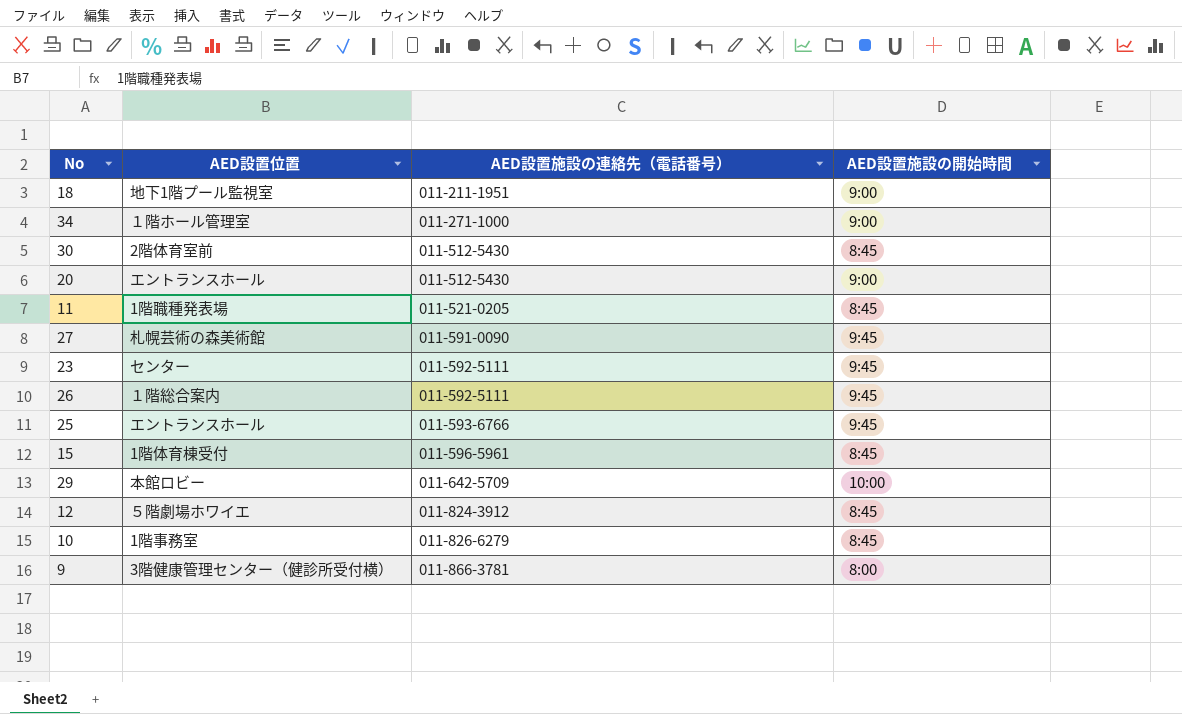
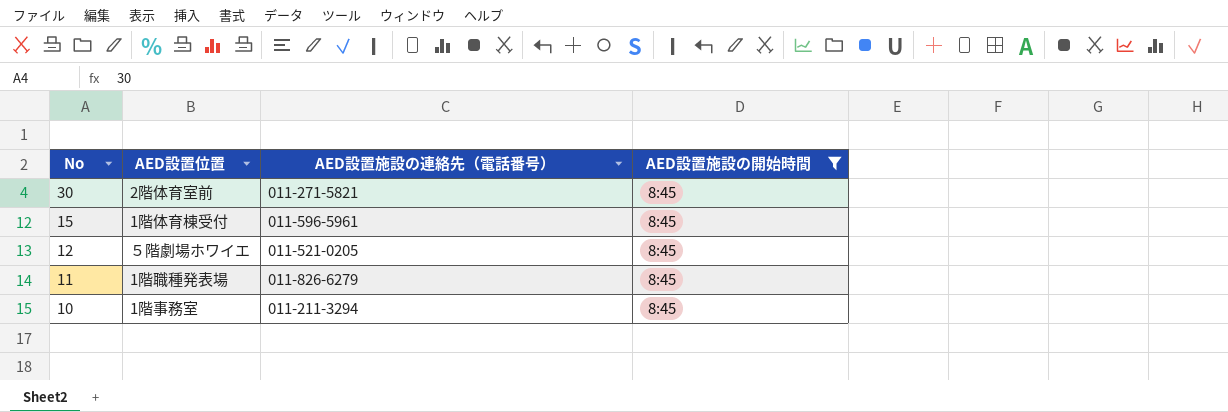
filter: none -> AED設置施設の開始時間 = 8:45
row order: AED設置施設の連絡先（電話番号） ascending -> No descending
30 | AED設置施設の連絡先（電話番号）: 011-512-5430 -> 011-271-5821
12 | AED設置施設の連絡先（電話番号）: 011-824-3912 -> 011-521-0205
11 | AED設置施設の連絡先（電話番号）: 011-521-0205 -> 011-826-6279
10 | AED設置施設の連絡先（電話番号）: 011-826-6279 -> 011-211-3294

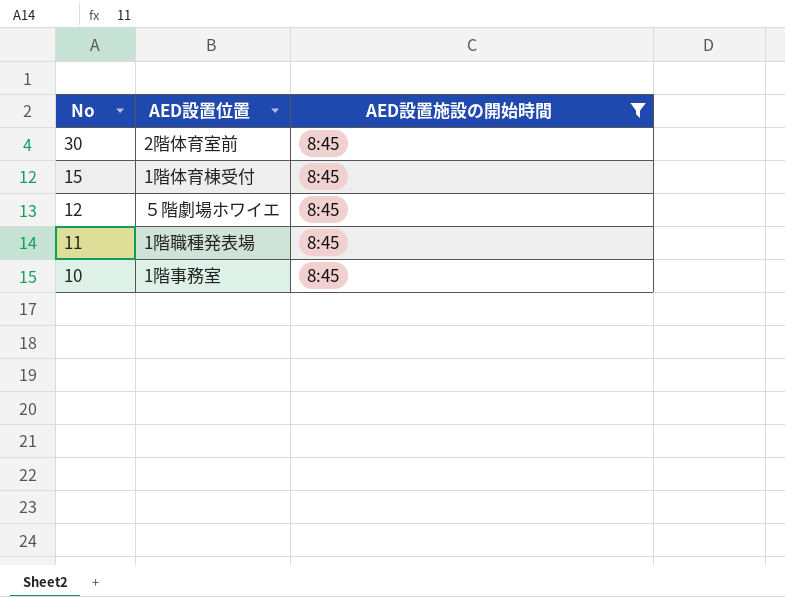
column AED設置施設の連絡先（電話番号） | position: 3 -> none

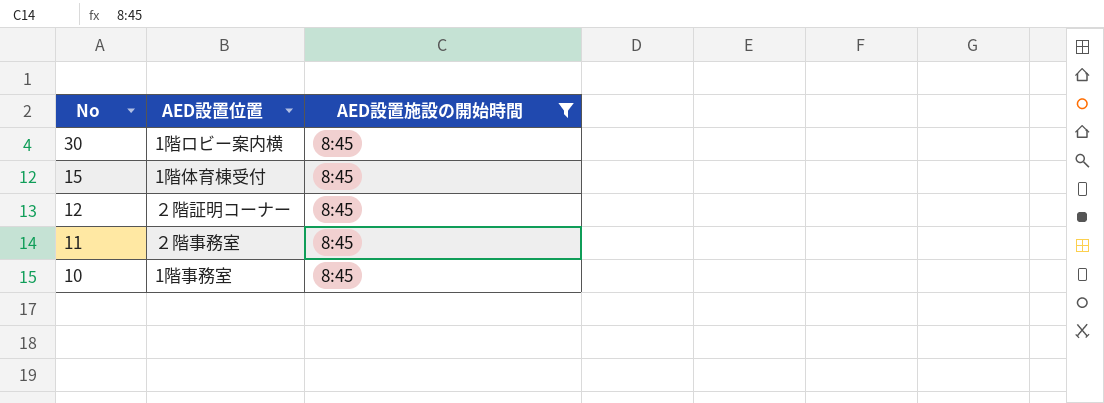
30 | AED設置位置: 2階体育室前 -> 1階ロビー案内横
12 | AED設置位置: ５階劇場ホワイエ -> ２階証明コーナー
11 | AED設置位置: 1階職種発表場 -> ２階事務室

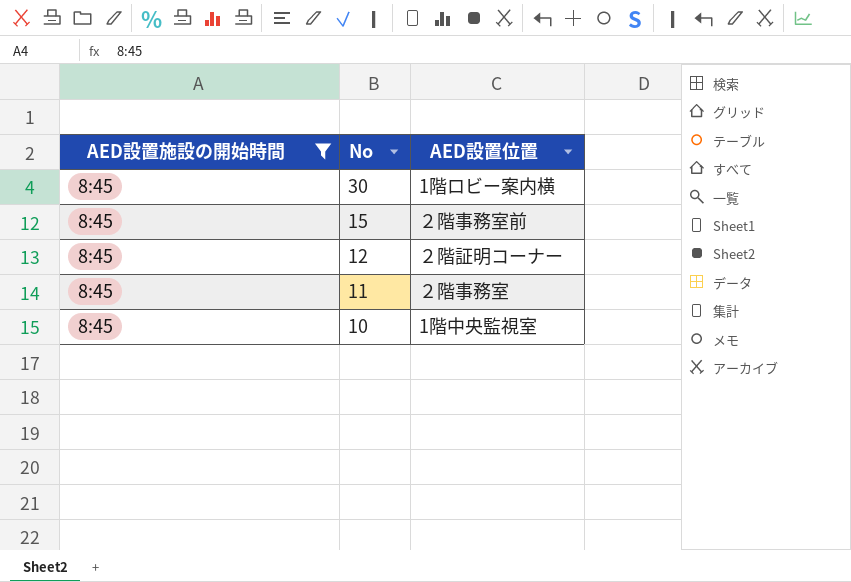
column AED設置施設の開始時間 | position: 3 -> 1
15 | AED設置位置: 1階体育棟受付 -> ２階事務室前
10 | AED設置位置: 1階事務室 -> 1階中央監視室

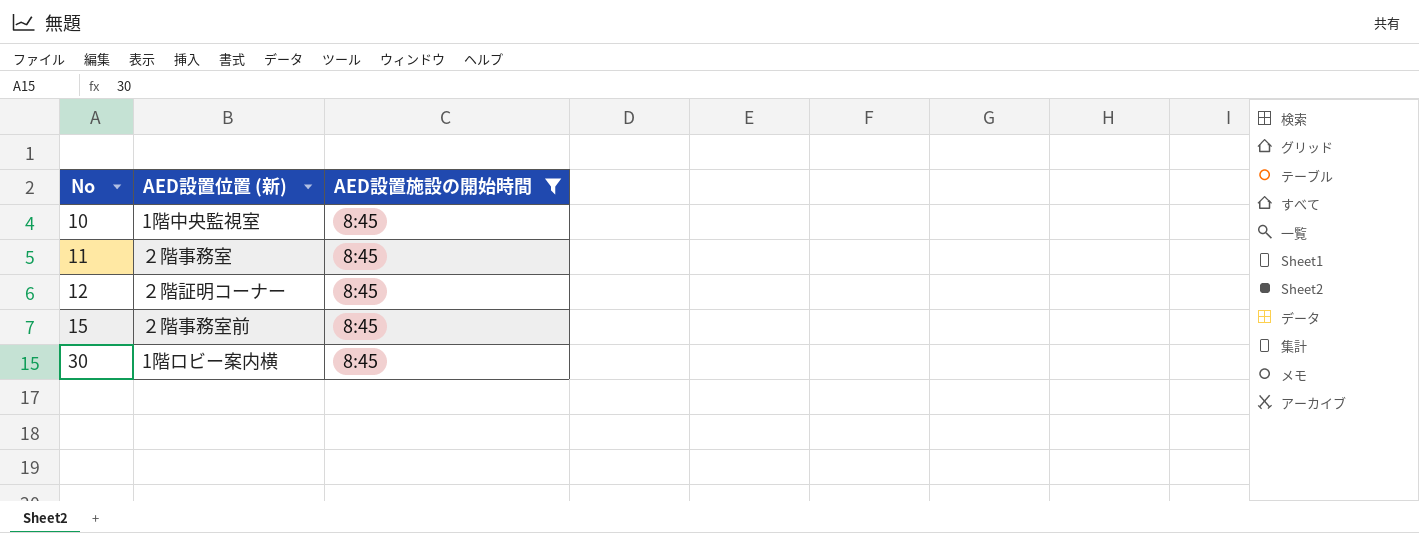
row order: No descending -> No ascending
column name: AED設置位置 -> AED設置位置 (新)
column AED設置施設の開始時間 | position: 1 -> 3

